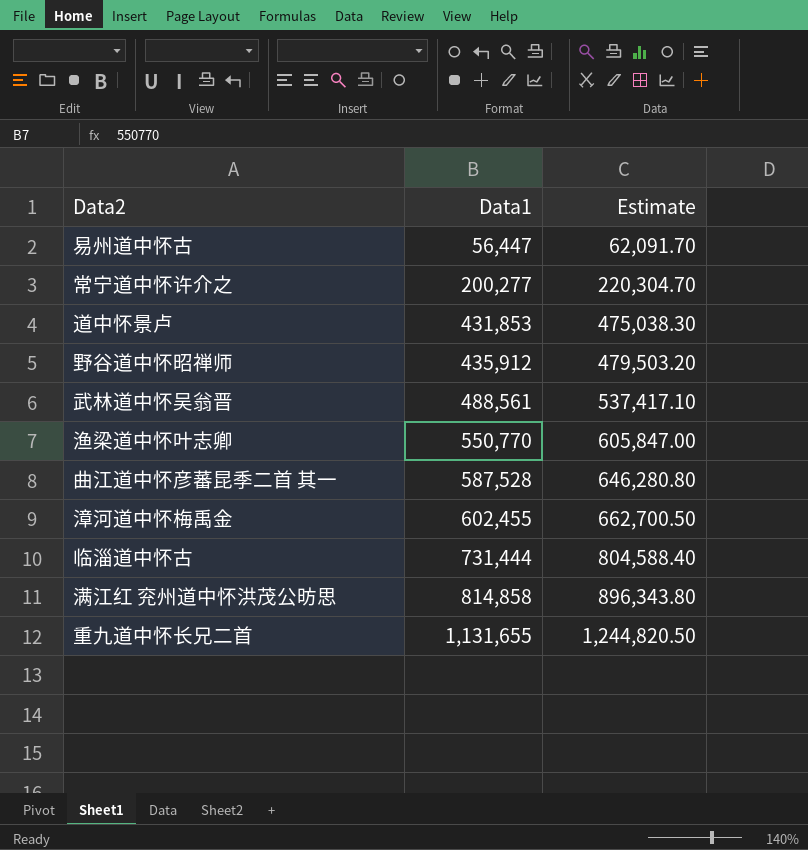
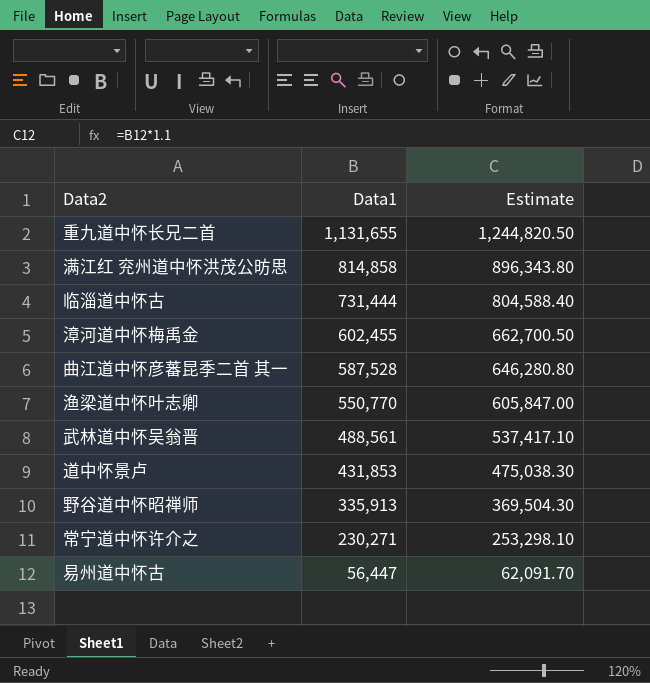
row order: Data1 ascending -> Data1 descending
野谷道中怀昭禅师 | Data1: 435,912 -> 335,913
野谷道中怀昭禅师 | Estimate: 479,503.20 -> 369,504.30
常宁道中怀许介之 | Data1: 200,277 -> 230,271
常宁道中怀许介之 | Estimate: 220,304.70 -> 253,298.10

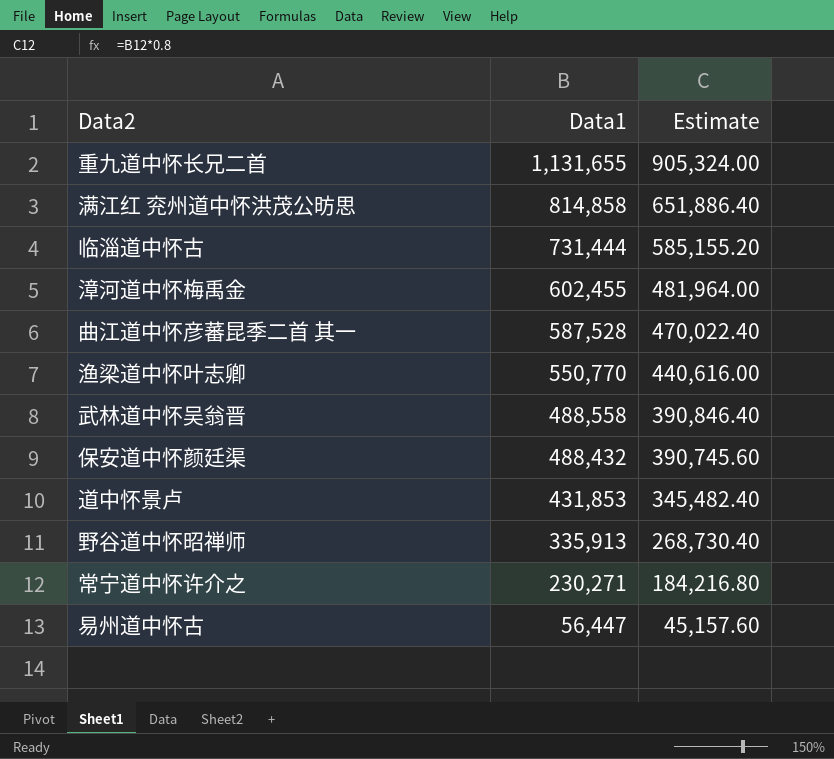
column Estimate | formula: [Data1] * 1.1 -> [Data1] * 0.8
武林道中怀吴翁晋 | Data1: 488,561 -> 488,558
row 保安道中怀颜廷渠: none -> 488,432 | 390,745.60

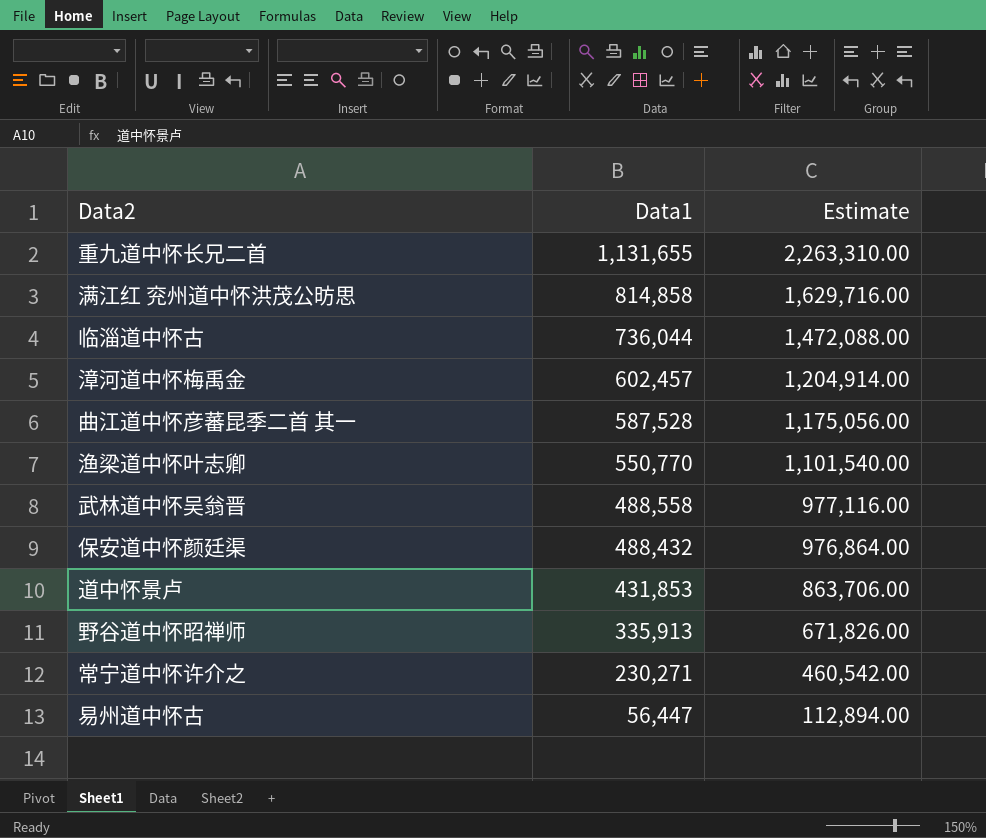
column Estimate | formula: [Data1] * 0.8 -> [Data1] * 2
临淄道中怀古 | Data1: 731,444 -> 736,044
漳河道中怀梅禹金 | Data1: 602,455 -> 602,457

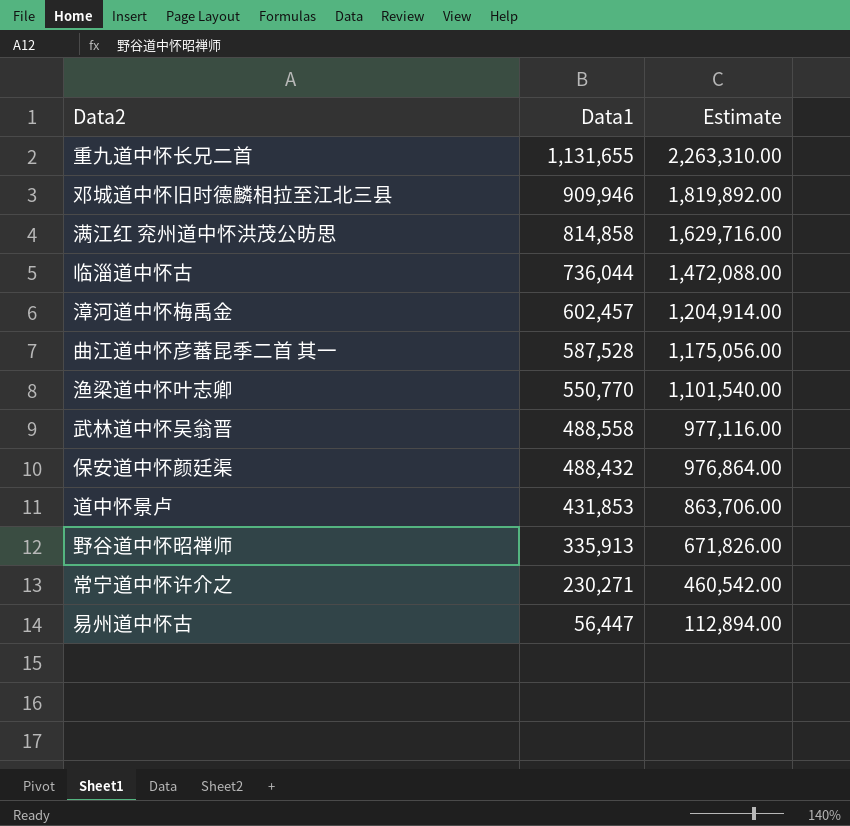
row 邓城道中怀旧时德麟相拉至江北三县: none -> 909,946 | 1,819,892.00

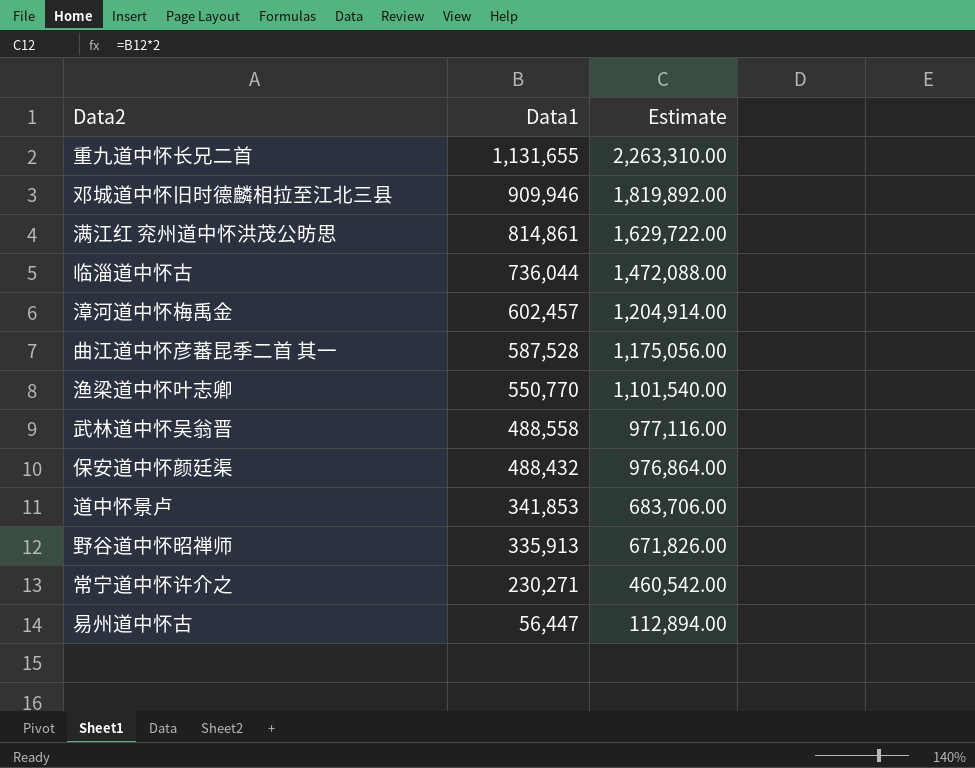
满江红 兖州道中怀洪茂公昉思 | Data1: 814,858 -> 814,861
满江红 兖州道中怀洪茂公昉思 | Estimate: 1,629,716.00 -> 1,629,722.00
道中怀景卢 | Data1: 431,853 -> 341,853
道中怀景卢 | Estimate: 863,706.00 -> 683,706.00

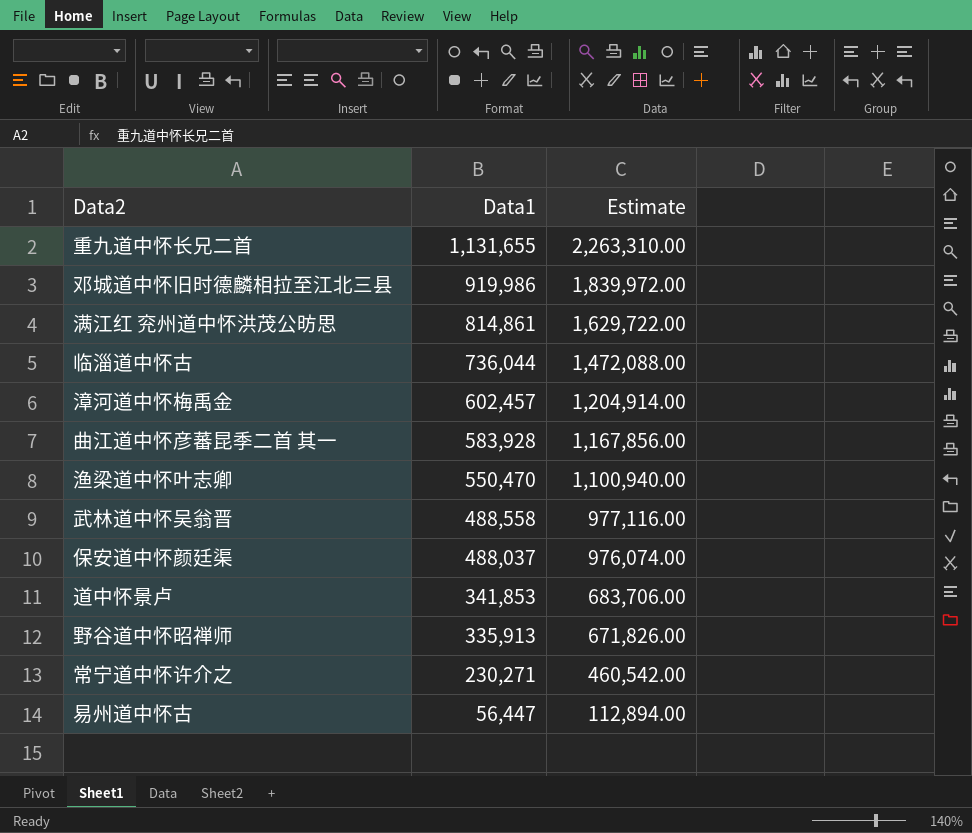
邓城道中怀旧时德麟相拉至江北三县 | Data1: 909,946 -> 919,986
邓城道中怀旧时德麟相拉至江北三县 | Estimate: 1,819,892.00 -> 1,839,972.00
曲江道中怀彦蕃昆季二首 其一 | Data1: 587,528 -> 583,928
曲江道中怀彦蕃昆季二首 其一 | Estimate: 1,175,056.00 -> 1,167,856.00
渔梁道中怀叶志卿 | Data1: 550,770 -> 550,470
渔梁道中怀叶志卿 | Estimate: 1,101,540.00 -> 1,100,940.00
保安道中怀颜廷渠 | Data1: 488,432 -> 488,037
保安道中怀颜廷渠 | Estimate: 976,864.00 -> 976,074.00

